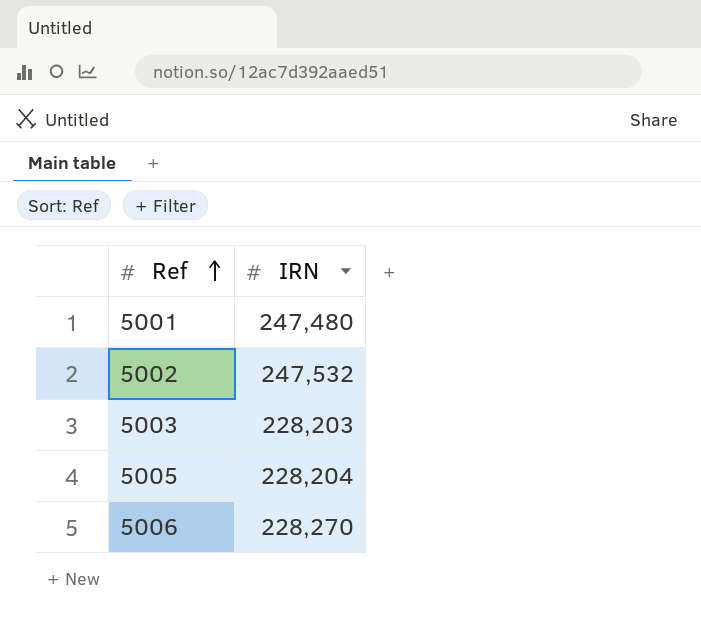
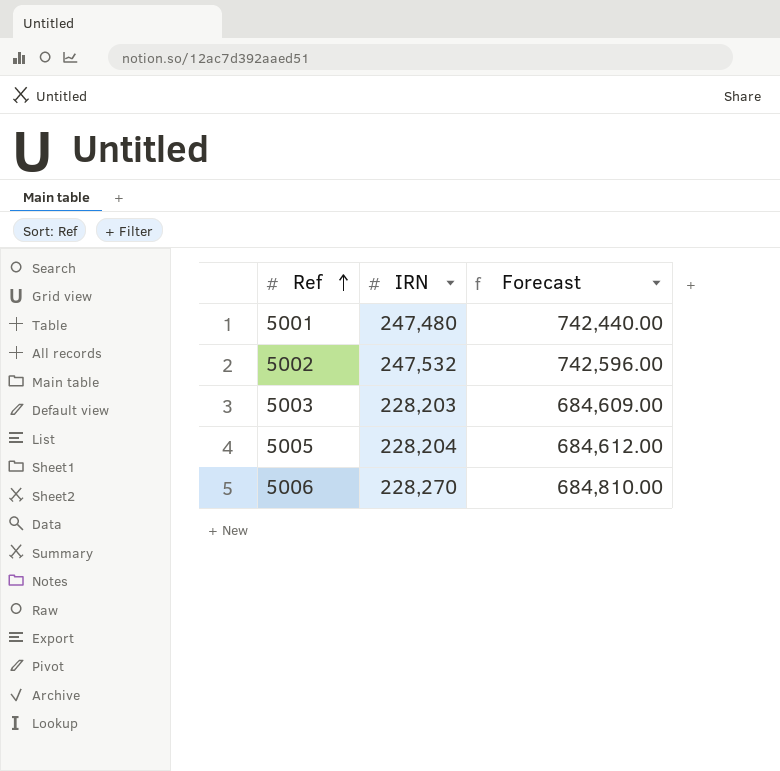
column Forecast | formula: none -> [IRN] * 3

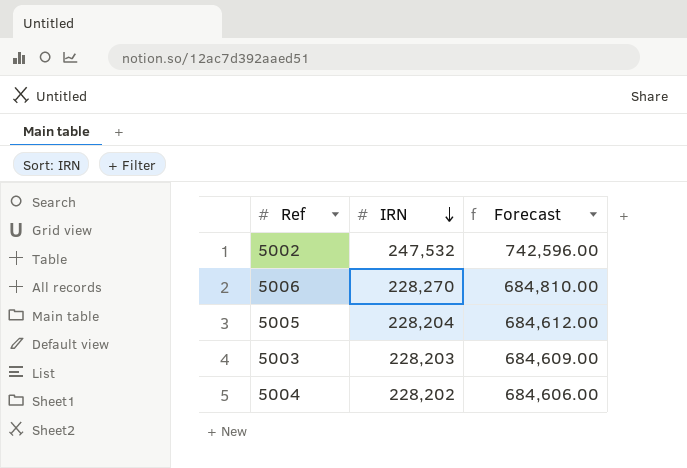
row order: Ref ascending -> IRN descending
row 5001: 247,480 | 742,440.00 -> none
row 5004: none -> 228,202 | 684,606.00

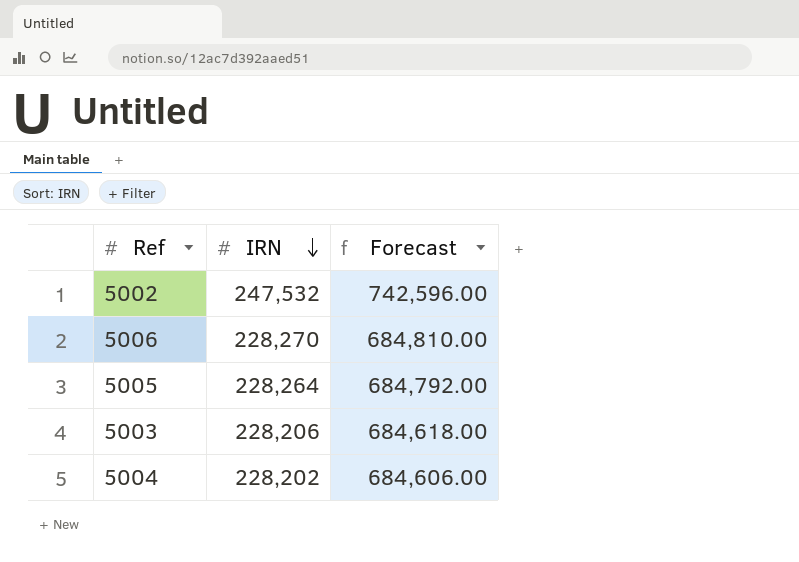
5005 | IRN: 228,204 -> 228,264
5005 | Forecast: 684,612.00 -> 684,792.00
5003 | IRN: 228,203 -> 228,206
5003 | Forecast: 684,609.00 -> 684,618.00

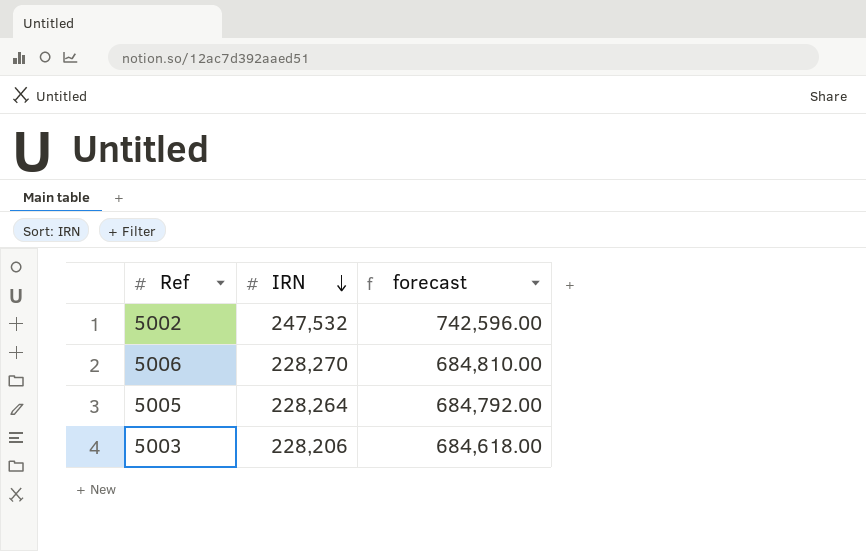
column name: Forecast -> forecast
row 5004: 228,202 | 684,606.00 -> none

